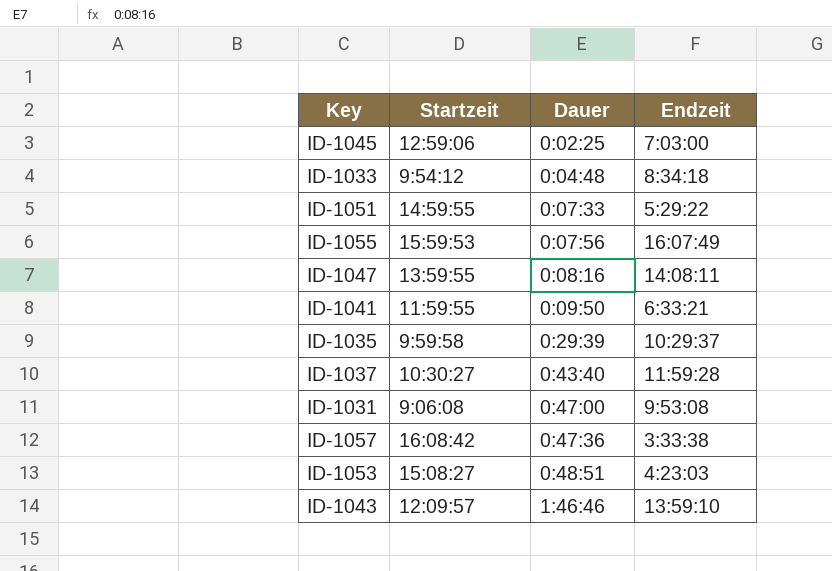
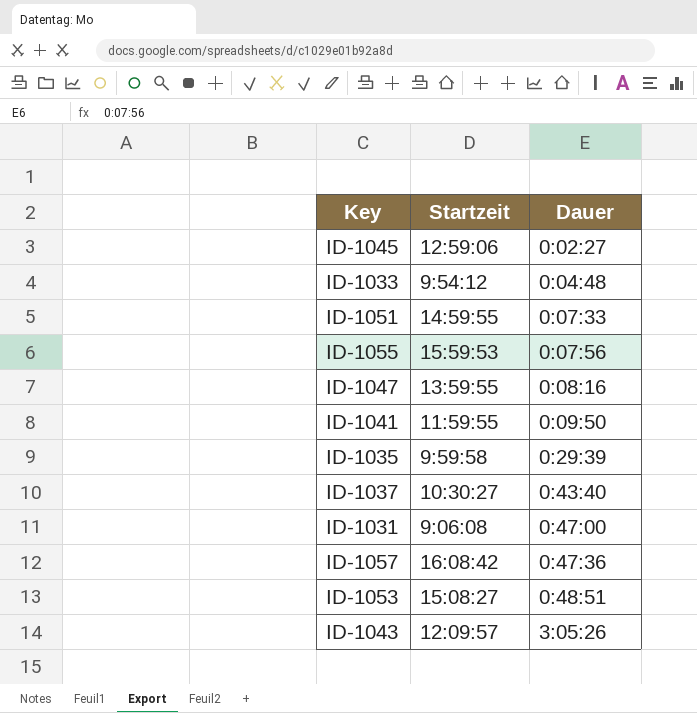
column Endzeit | position: 4 -> none
ID-1045 | Dauer: 0:02:25 -> 0:02:27
ID-1043 | Dauer: 1:46:46 -> 3:05:26

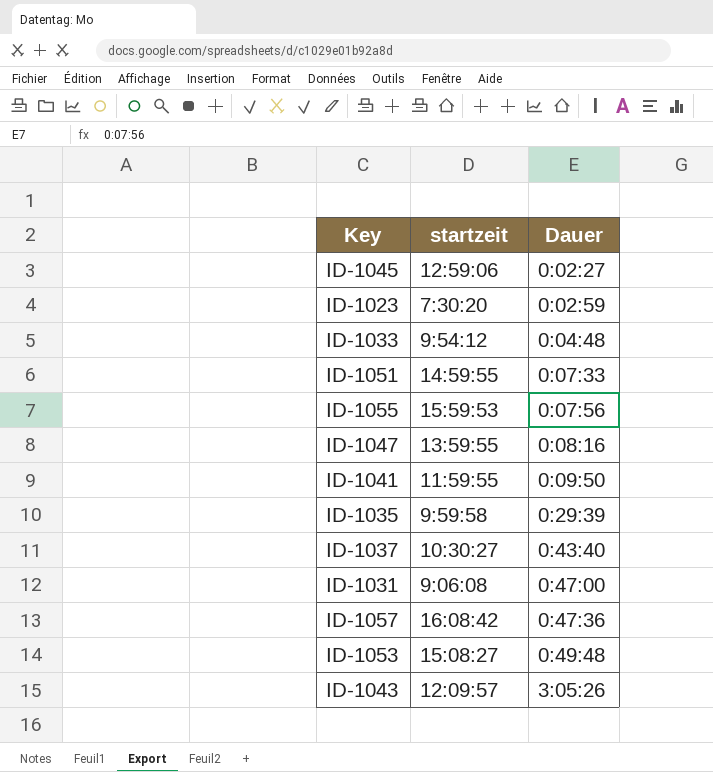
column name: Startzeit -> startzeit
row ID-1023: none -> 7:30:20 | 0:02:59
ID-1053 | Dauer: 0:48:51 -> 0:49:48

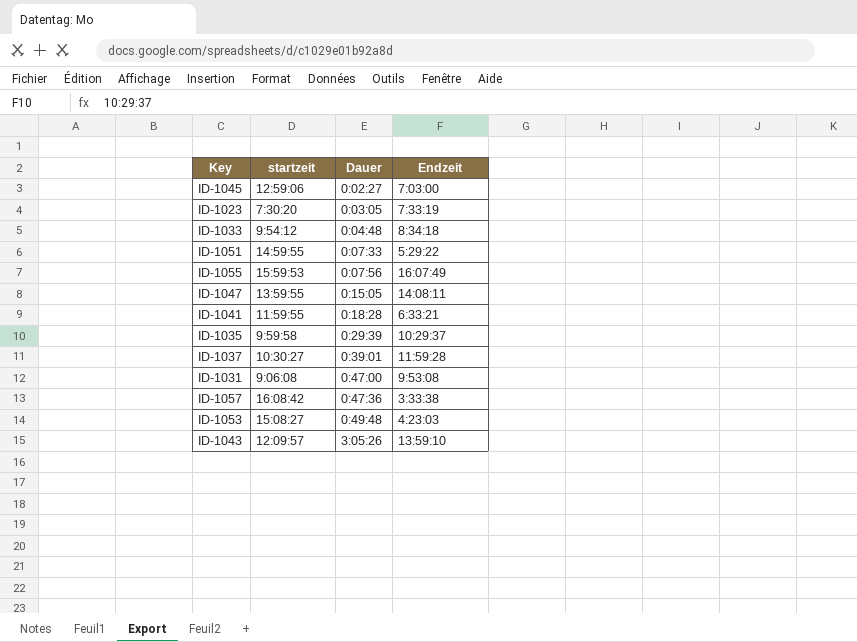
column Endzeit | position: none -> 4
ID-1023 | Dauer: 0:02:59 -> 0:03:05
ID-1047 | Dauer: 0:08:16 -> 0:15:05
ID-1041 | Dauer: 0:09:50 -> 0:18:28
ID-1037 | Dauer: 0:43:40 -> 0:39:01

